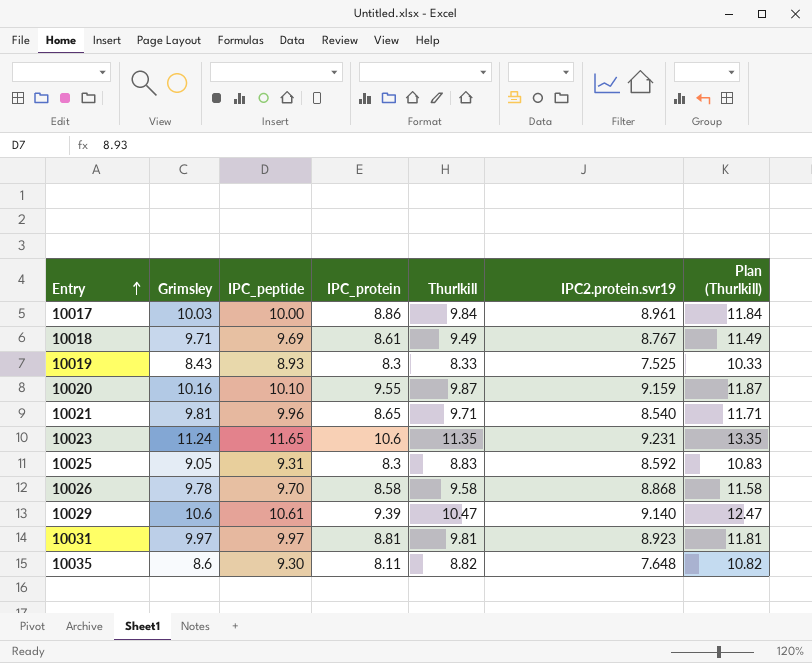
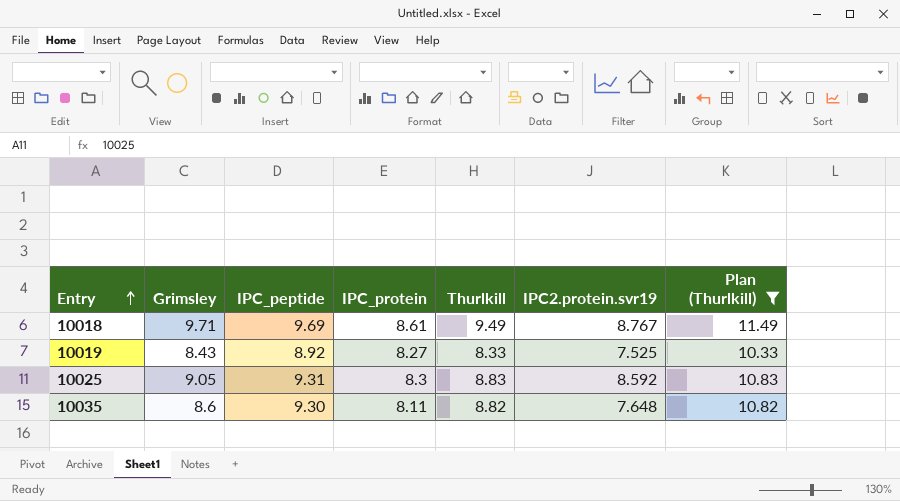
filter: none -> Plan (Thurlkill) <= 11.49
10019 | IPC_peptide: 8.93 -> 8.92
10019 | IPC_protein: 8.3 -> 8.27

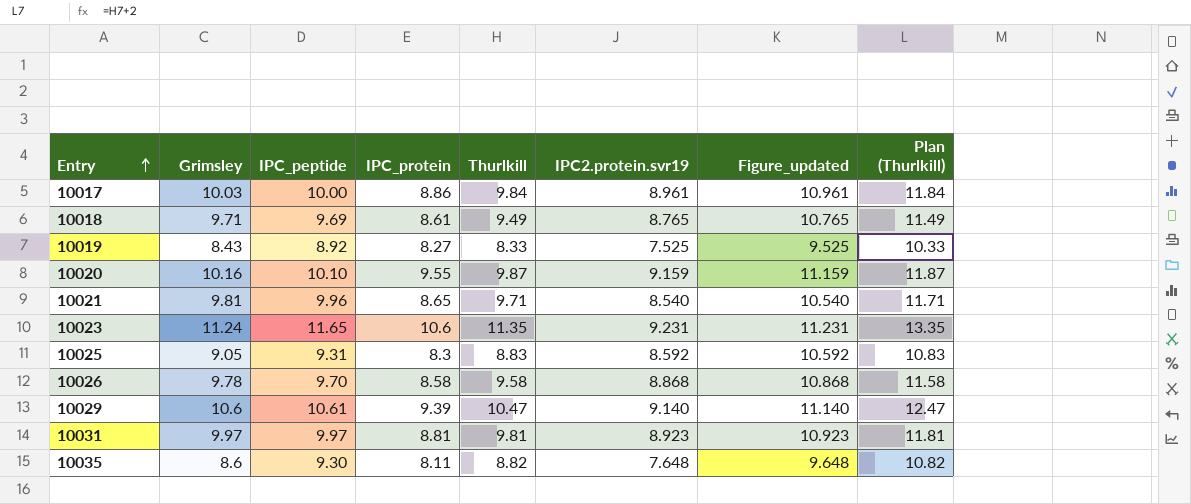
filter: Plan (Thurlkill) <= 11.49 -> none
column Figure_updated | formula: none -> [IPC2.protein.svr19] + 2
10018 | IPC2.protein.svr19: 8.767 -> 8.765

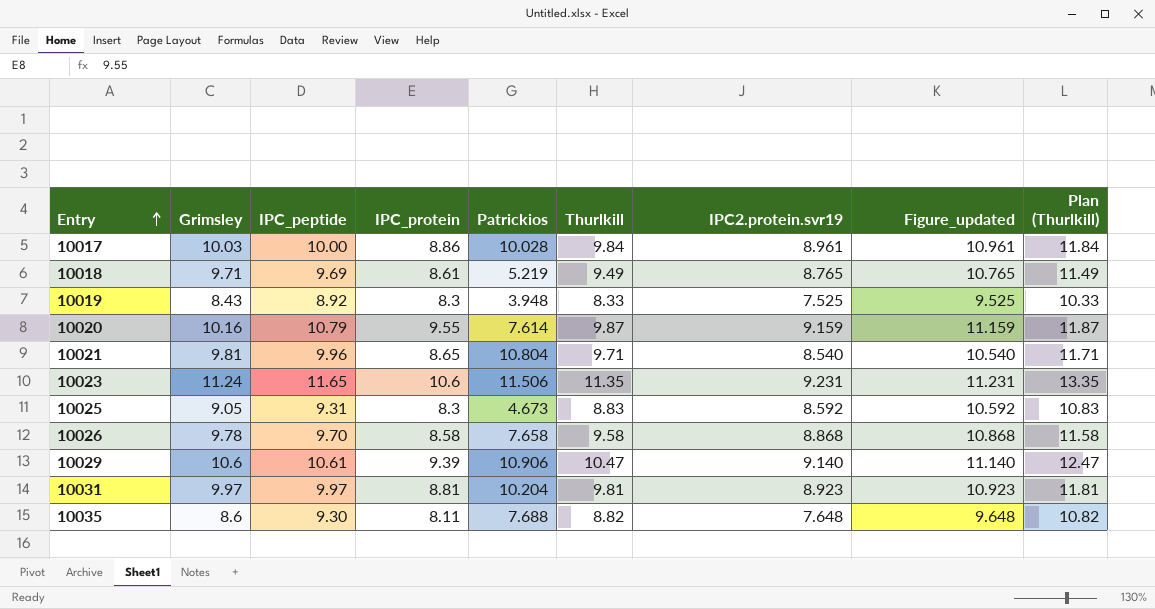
column Patrickios | position: none -> 5
10019 | IPC_protein: 8.27 -> 8.3
10020 | IPC_peptide: 10.10 -> 10.79

